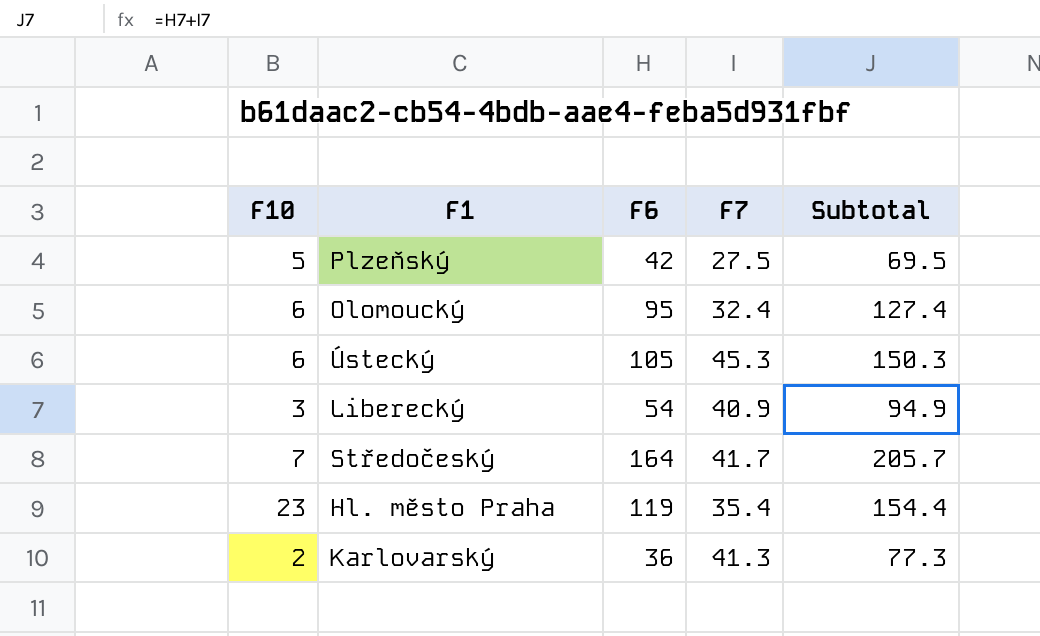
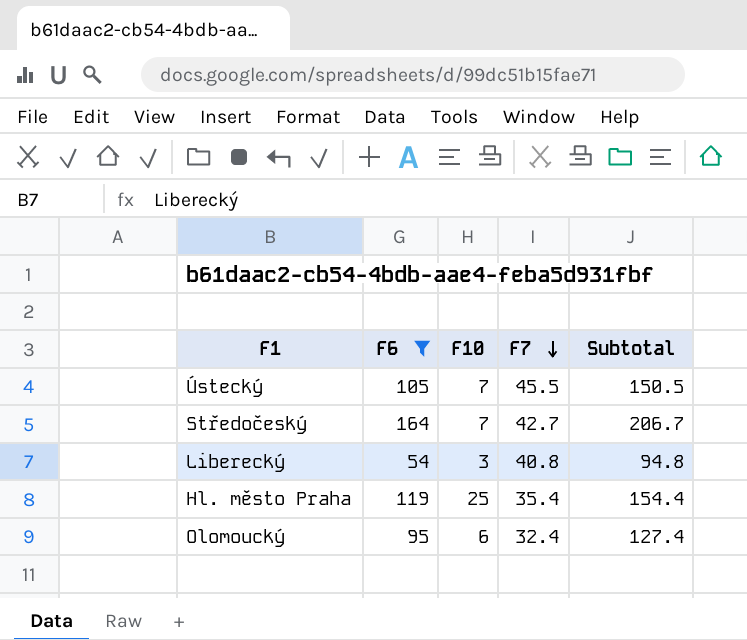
filter: none -> F6 >= 54
row order: none -> F7 descending
column F10 | position: 1 -> 3
Ústecký | F10: 6 -> 7
Ústecký | F7: 45.3 -> 45.5
Ústecký | Subtotal: 150.3 -> 150.5
Středočeský | F7: 41.7 -> 42.7
Středočeský | Subtotal: 205.7 -> 206.7
Liberecký | F7: 40.9 -> 40.8
Liberecký | Subtotal: 94.9 -> 94.8
Hl. město Praha | F10: 23 -> 25

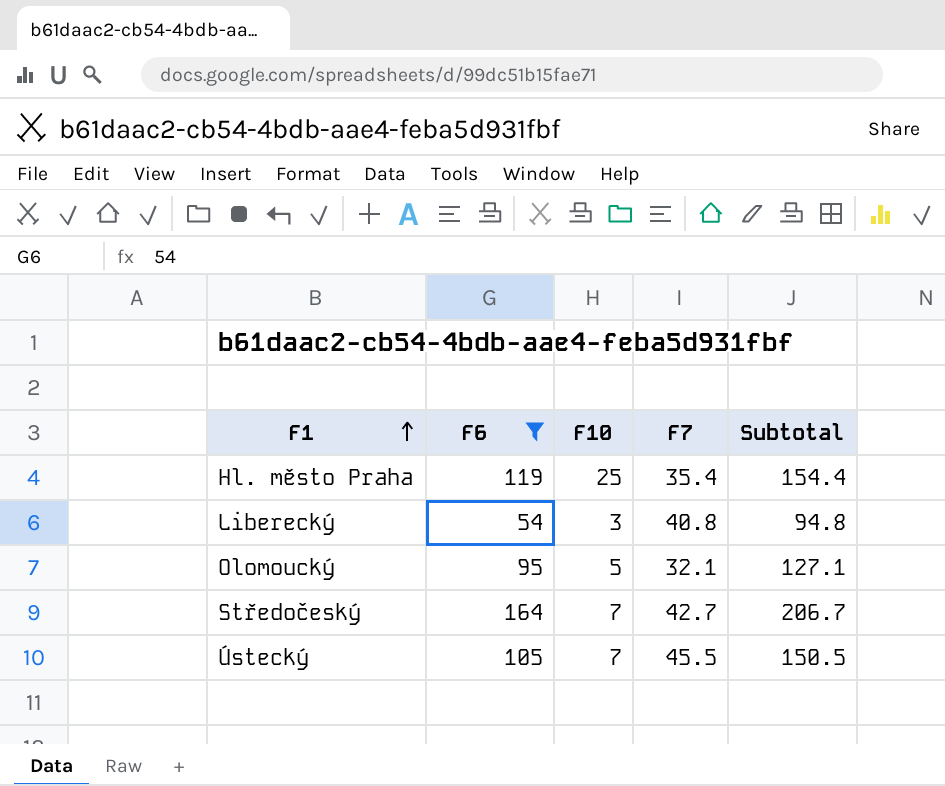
row order: F7 descending -> F1 ascending
Olomoucký | F10: 6 -> 5
Olomoucký | F7: 32.4 -> 32.1
Olomoucký | Subtotal: 127.4 -> 127.1

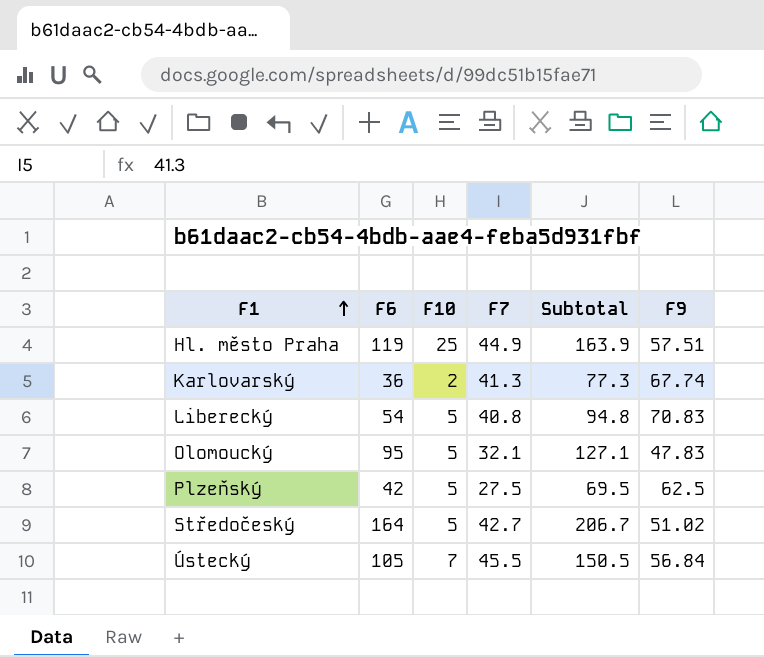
filter: F6 >= 54 -> none
column F9 | position: none -> 6
Hl. město Praha | F7: 35.4 -> 44.9
Hl. město Praha | Subtotal: 154.4 -> 163.9
Liberecký | F10: 3 -> 5
Středočeský | F10: 7 -> 5

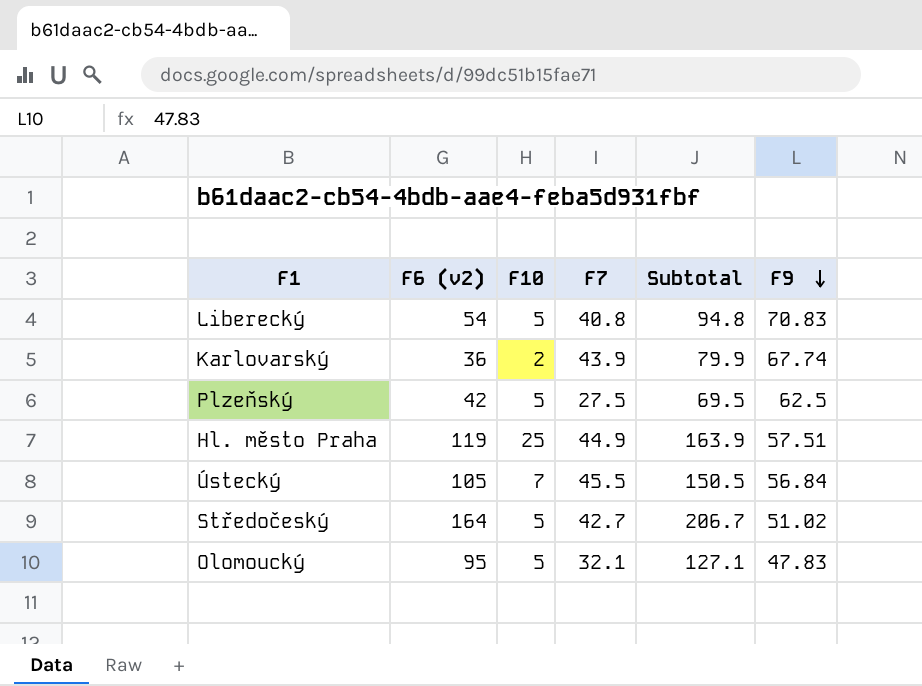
row order: F1 ascending -> F9 descending
column name: F6 -> F6 (v2)
Karlovarský | F7: 41.3 -> 43.9
Karlovarský | Subtotal: 77.3 -> 79.9

